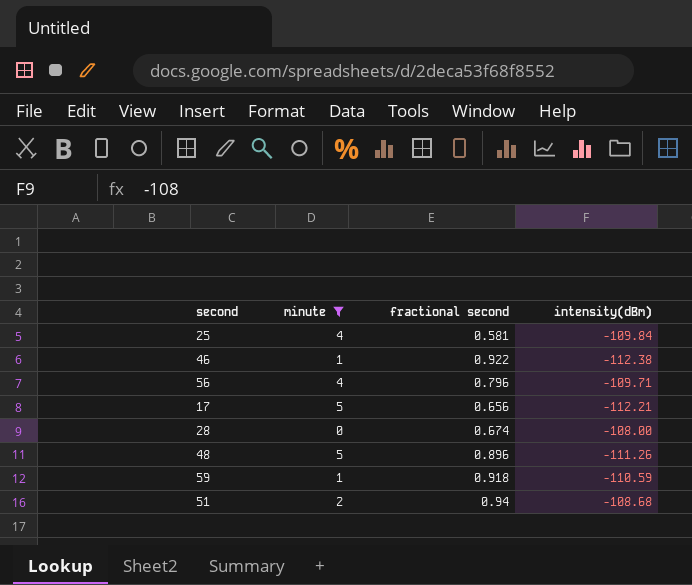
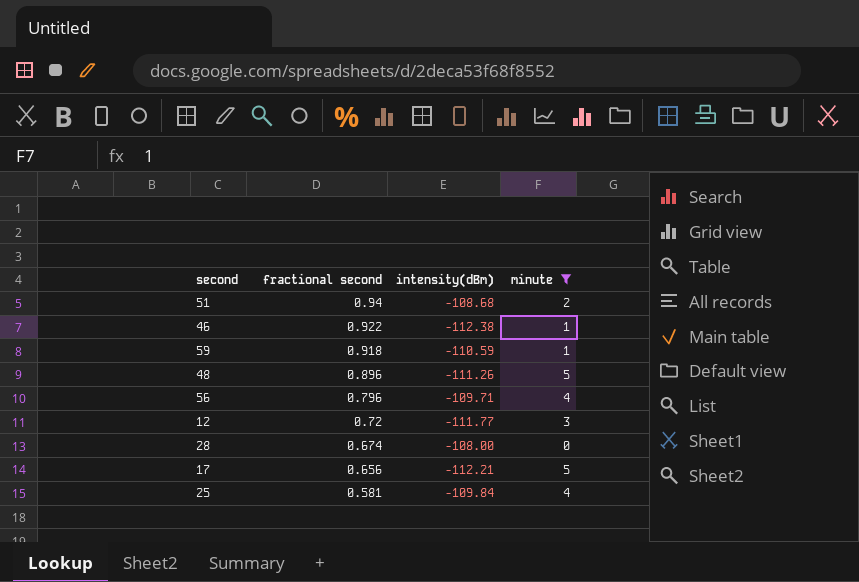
row order: none -> fractional second descending
column minute | position: 2 -> 4
row 12: none -> 0.72 | -111.77 | 3

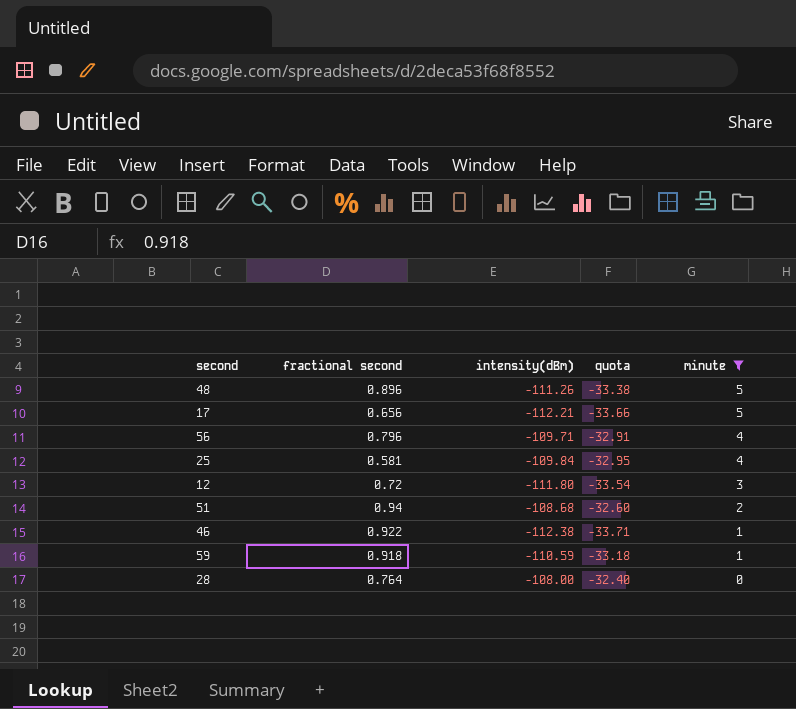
row order: fractional second descending -> minute descending
column quota | formula: none -> [intensity(dBm)] * 0.3
12 | intensity(dBm): -111.77 -> -111.80
28 | fractional second: 0.674 -> 0.764

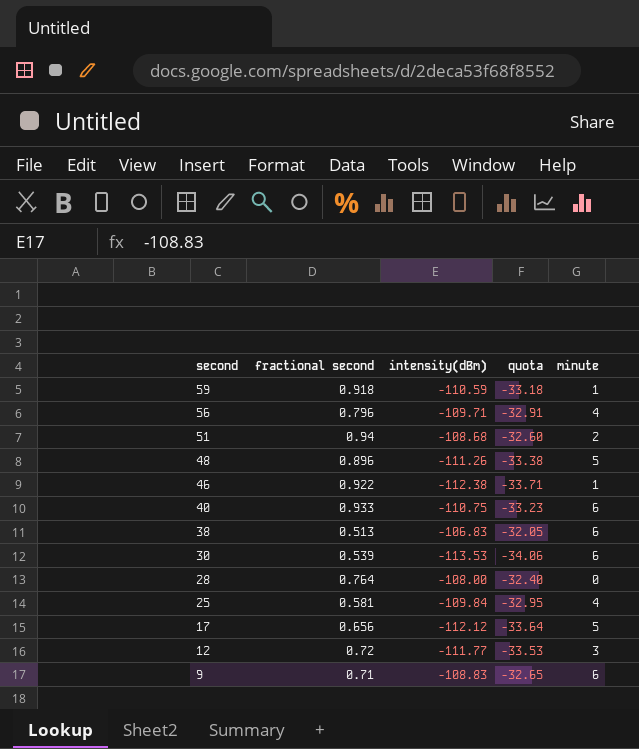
filter: minute != 6 -> none
row order: minute descending -> second descending
17 | intensity(dBm): -112.21 -> -112.12
17 | quota: -33.66 -> -33.64
12 | intensity(dBm): -111.80 -> -111.77
12 | quota: -33.54 -> -33.53

